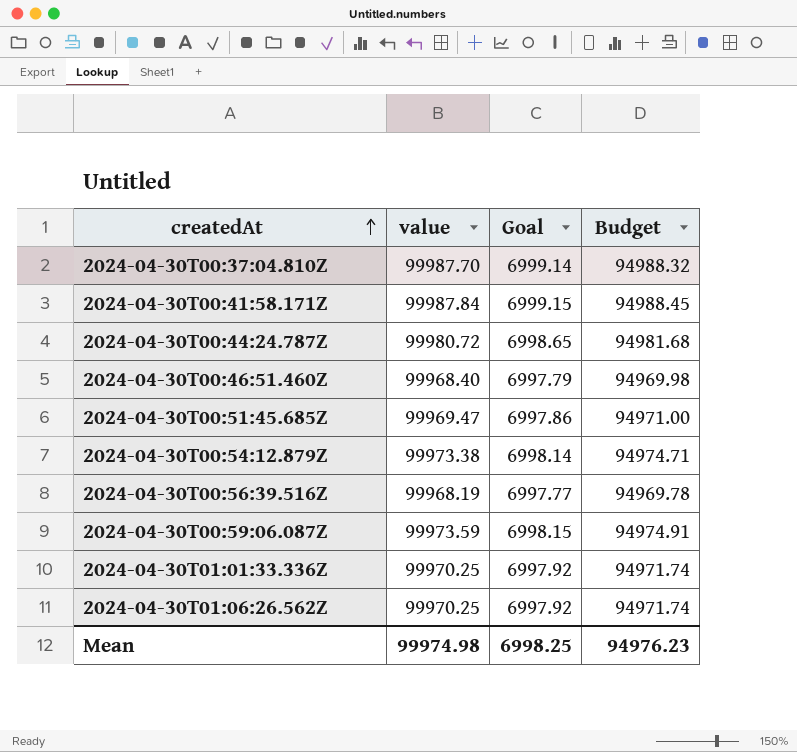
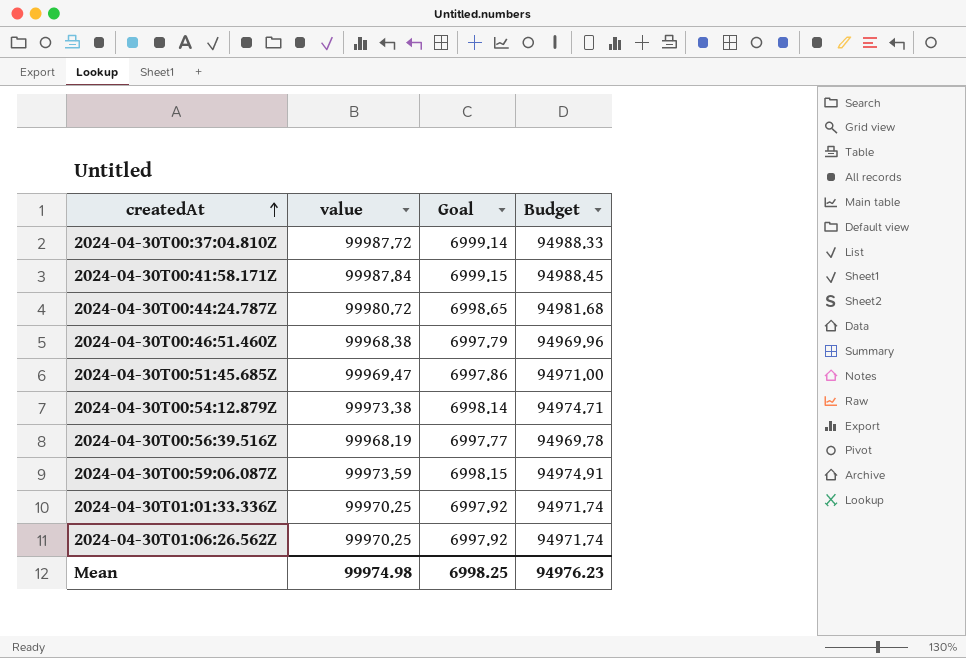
2024-04-30T00:37:04.810Z | value: 99987.70 -> 99987.72
2024-04-30T00:37:04.810Z | Budget: 94988.32 -> 94988.33
2024-04-30T00:46:51.460Z | value: 99968.40 -> 99968.38
2024-04-30T00:46:51.460Z | Budget: 94969.98 -> 94969.96

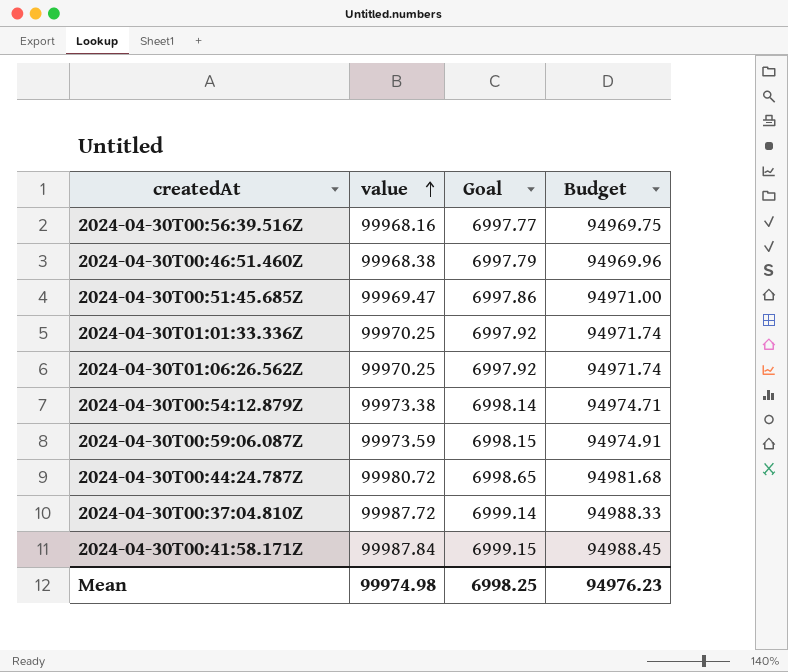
row order: createdAt ascending -> value ascending
2024-04-30T00:56:39.516Z | value: 99968.19 -> 99968.16
2024-04-30T00:56:39.516Z | Budget: 94969.78 -> 94969.75

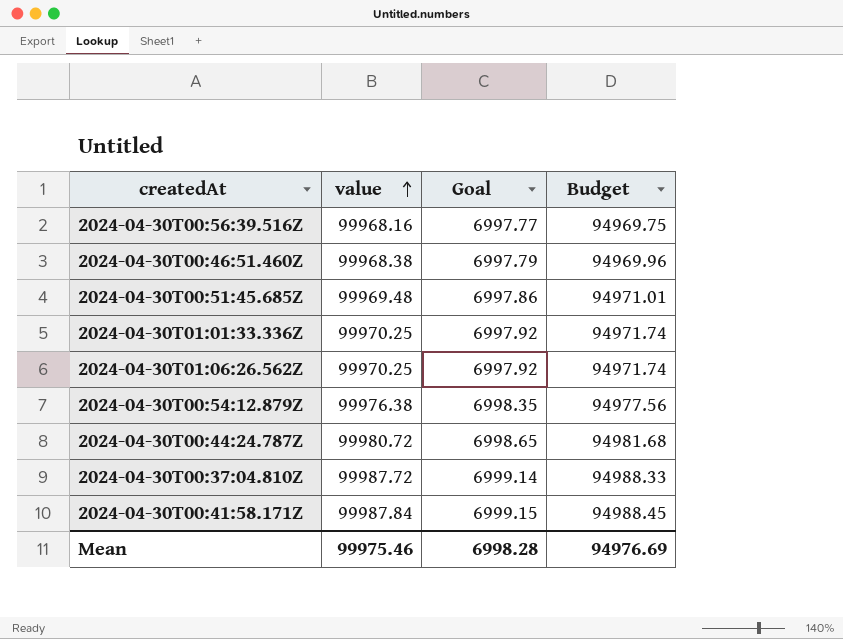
row 2024-04-30T00:59:06.087Z: 99973.59 | 6998.15 | 94974.91 -> none
2024-04-30T00:51:45.685Z | value: 99969.47 -> 99969.48
2024-04-30T00:51:45.685Z | Budget: 94971.00 -> 94971.01
2024-04-30T00:54:12.879Z | value: 99973.38 -> 99976.38
2024-04-30T00:54:12.879Z | Goal: 6998.14 -> 6998.35
2024-04-30T00:54:12.879Z | Budget: 94974.71 -> 94977.56
Mean | value: 99974.98 -> 99975.46
Mean | Goal: 6998.25 -> 6998.28
Mean | Budget: 94976.23 -> 94976.69

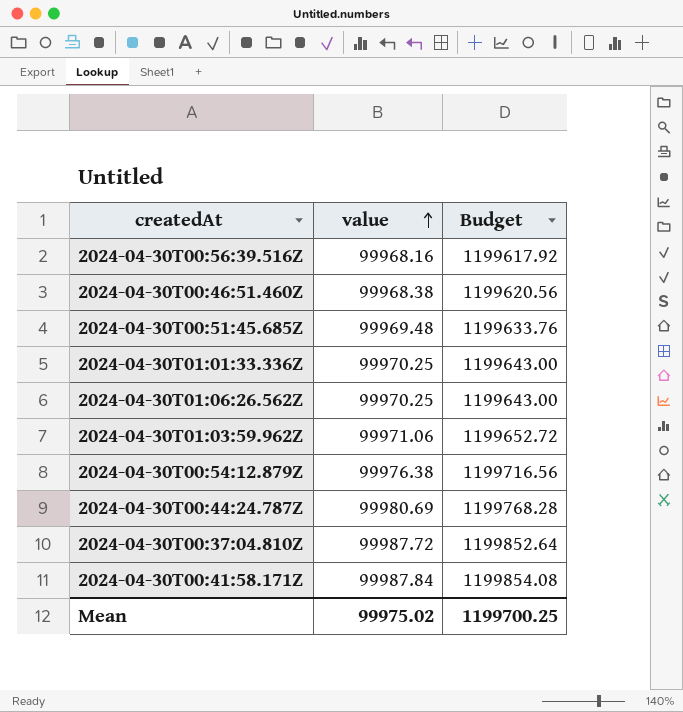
column Goal | formula: [value] * 0.07 -> none
column Budget | formula: [value] * 0.95 -> [value] * 12
row 2024-04-30T01:03:59.962Z: none -> 99971.06 | 1199652.72
2024-04-30T00:44:24.787Z | value: 99980.72 -> 99980.69
Mean | value: 99975.46 -> 99975.02
Mean | Budget: 94976.69 -> 1199700.25

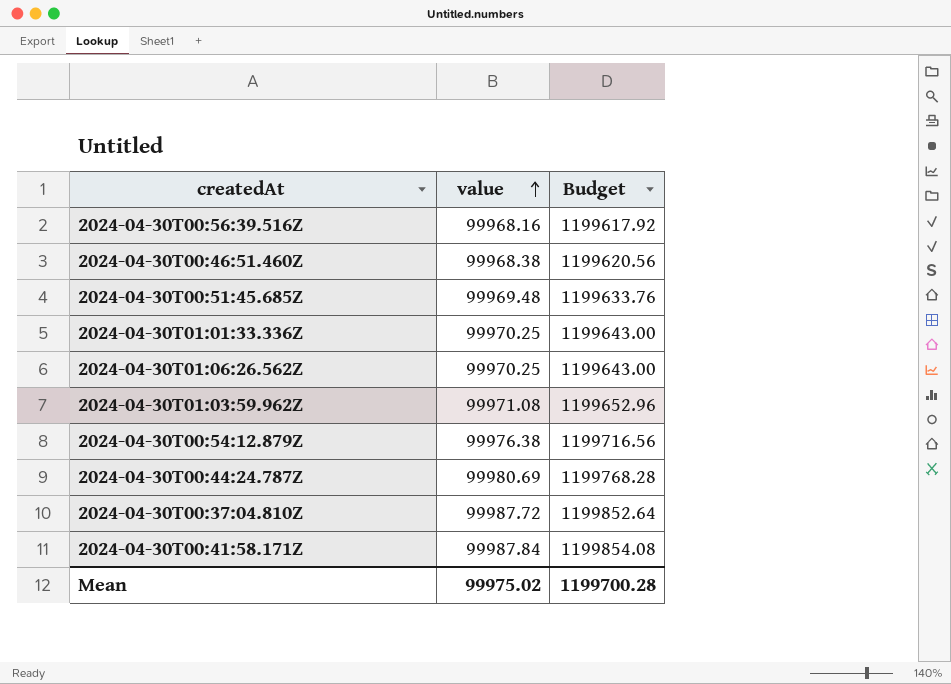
2024-04-30T01:03:59.962Z | value: 99971.06 -> 99971.08
2024-04-30T01:03:59.962Z | Budget: 1199652.72 -> 1199652.96
Mean | Budget: 1199700.25 -> 1199700.28

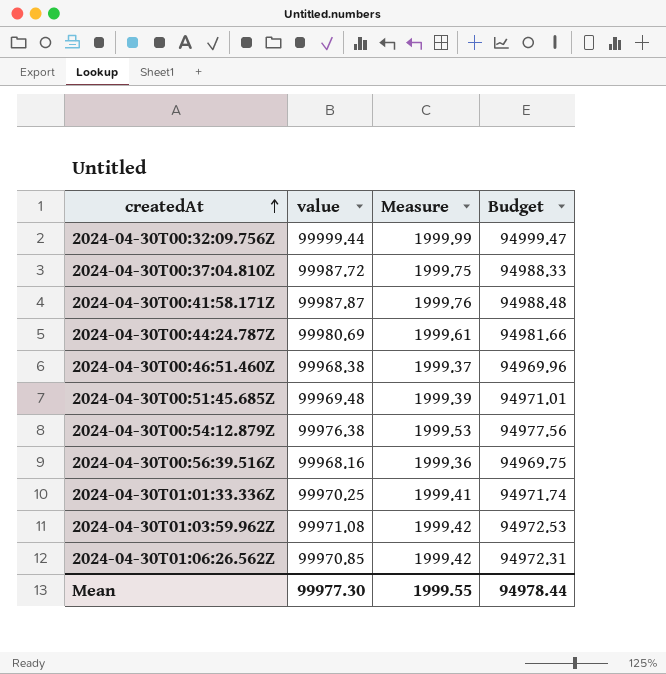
row order: value ascending -> createdAt ascending
column Measure | formula: none -> [value] * 0.02
column Budget | formula: [value] * 12 -> [value] * 0.95
row 2024-04-30T00:32:09.756Z: none -> 99999.44 | 1999.99 | 94999.47
2024-04-30T00:41:58.171Z | value: 99987.84 -> 99987.87
2024-04-30T01:06:26.562Z | value: 99970.25 -> 99970.85
Mean | value: 99975.02 -> 99977.30
Mean | Budget: 1199700.28 -> 94978.44

